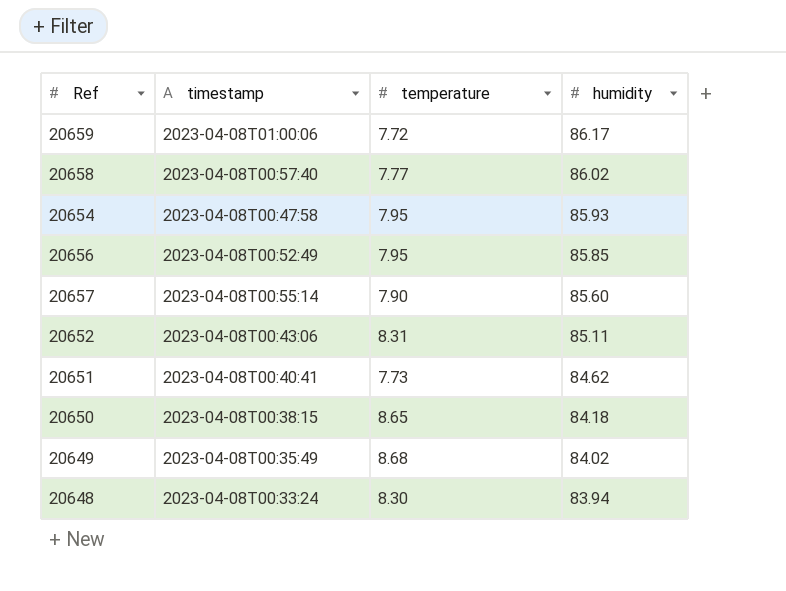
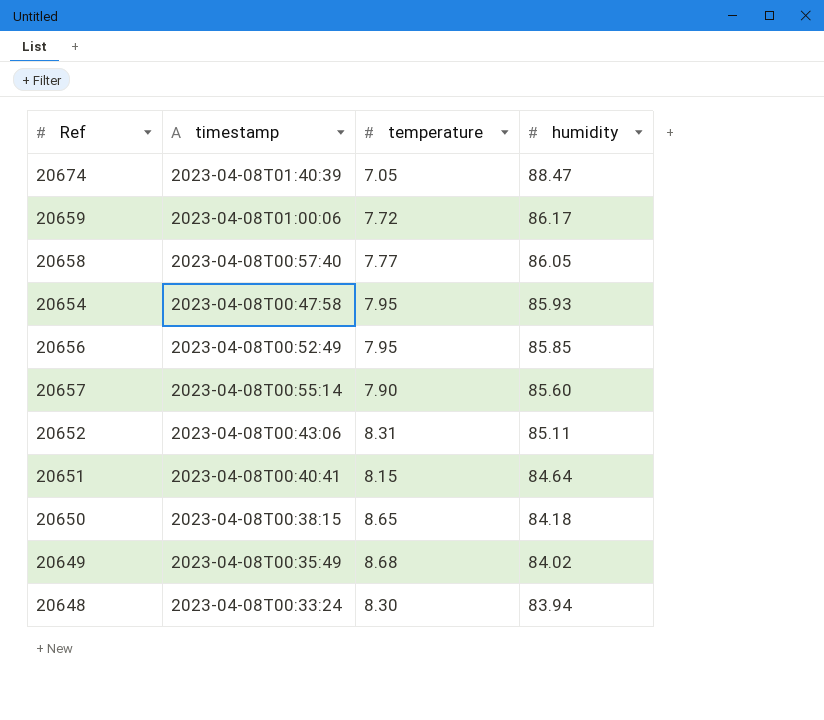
row 20674: none -> 2023-04-08T01:40:39 | 7.05 | 88.47
20658 | humidity: 86.02 -> 86.05
20651 | temperature: 7.73 -> 8.15
20651 | humidity: 84.62 -> 84.64

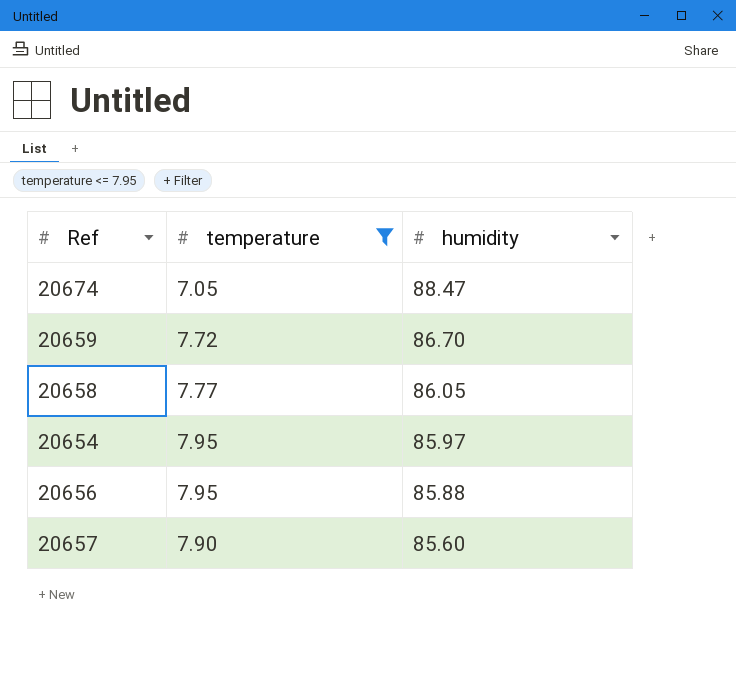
filter: none -> temperature <= 7.95
column timestamp | position: 2 -> none
20659 | humidity: 86.17 -> 86.70
20654 | humidity: 85.93 -> 85.97
20656 | humidity: 85.85 -> 85.88

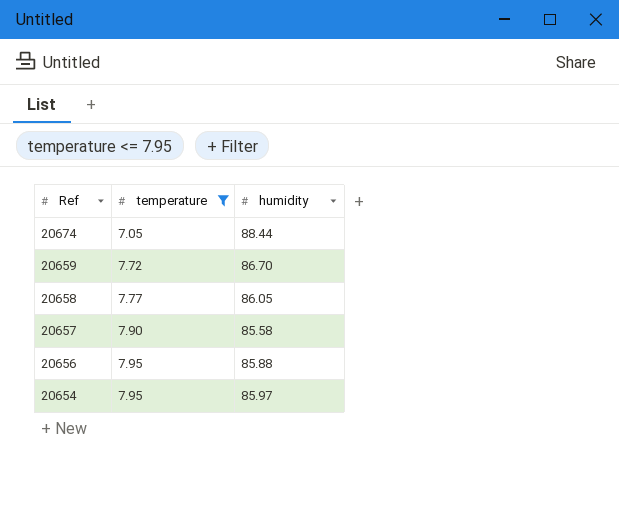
row order: humidity descending -> Ref descending
20674 | humidity: 88.47 -> 88.44
20657 | humidity: 85.60 -> 85.58

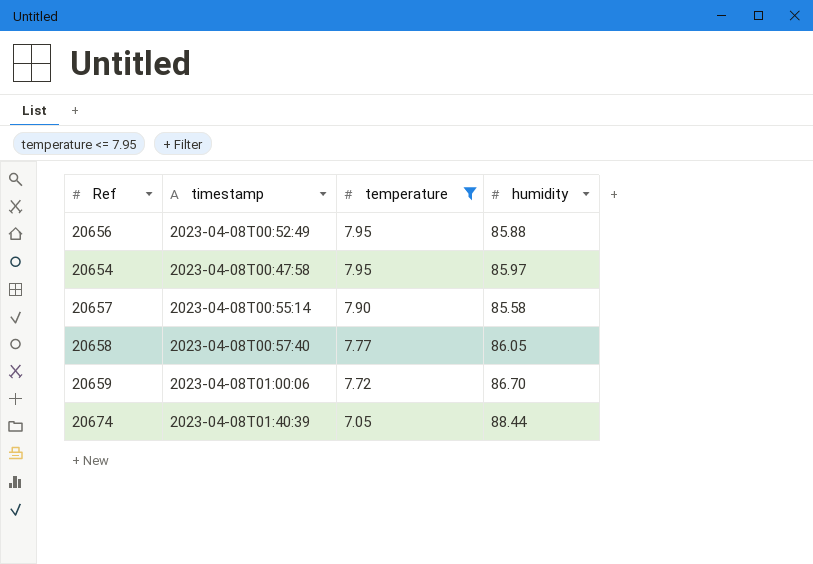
row order: Ref descending -> temperature descending
column timestamp | position: none -> 2

